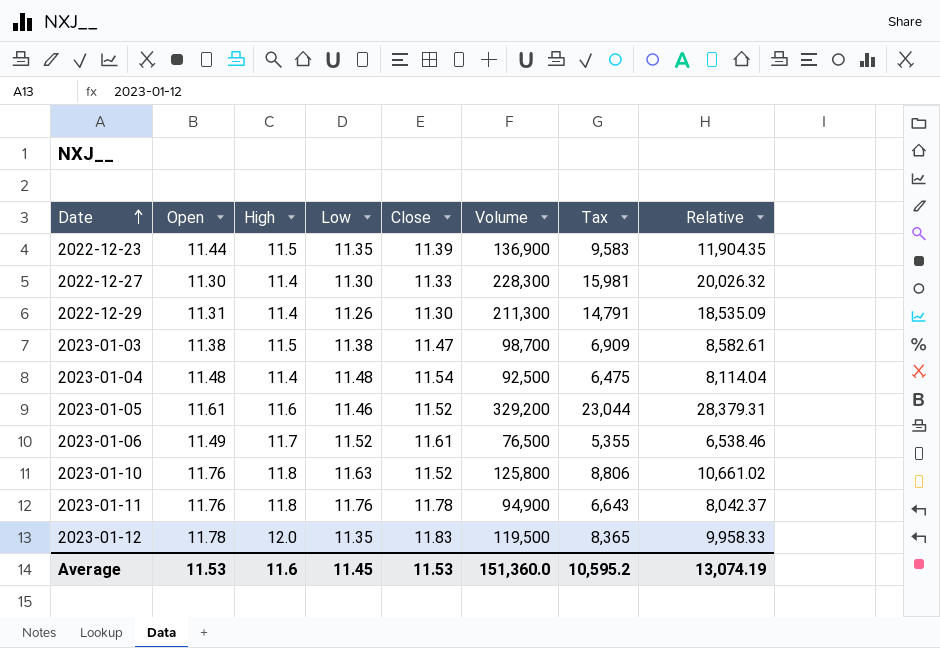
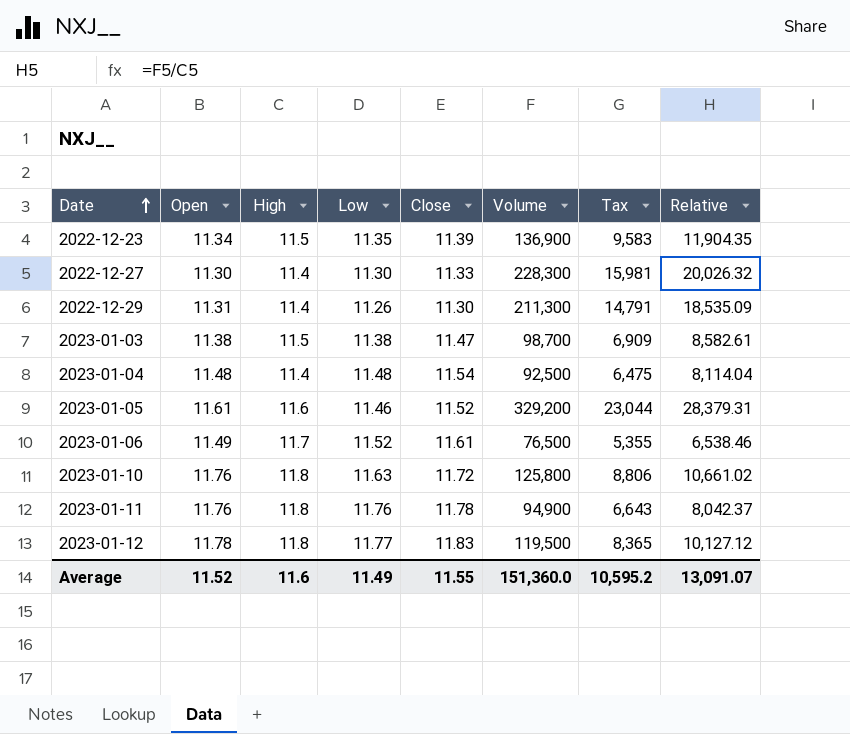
2022-12-23 | Open: 11.44 -> 11.34
2023-01-10 | Close: 11.52 -> 11.72
2023-01-12 | High: 12.0 -> 11.8
2023-01-12 | Low: 11.35 -> 11.77
2023-01-12 | Relative: 9,958.33 -> 10,127.12
Average | Open: 11.53 -> 11.52
Average | Low: 11.45 -> 11.49
Average | Close: 11.53 -> 11.55
Average | Relative: 13,074.19 -> 13,091.07

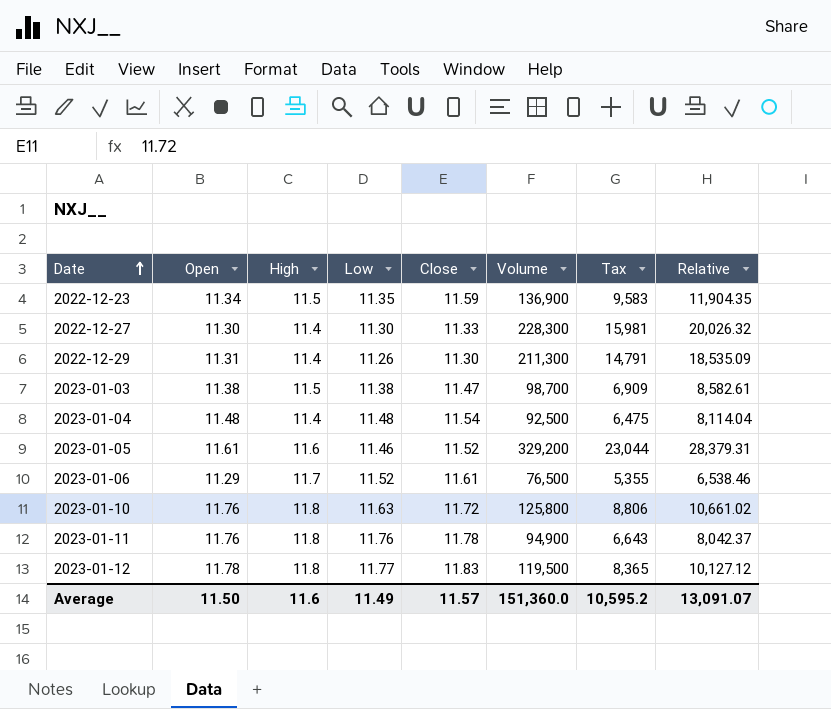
2022-12-23 | Close: 11.39 -> 11.59
2023-01-06 | Open: 11.49 -> 11.29
Average | Open: 11.52 -> 11.50
Average | Close: 11.55 -> 11.57

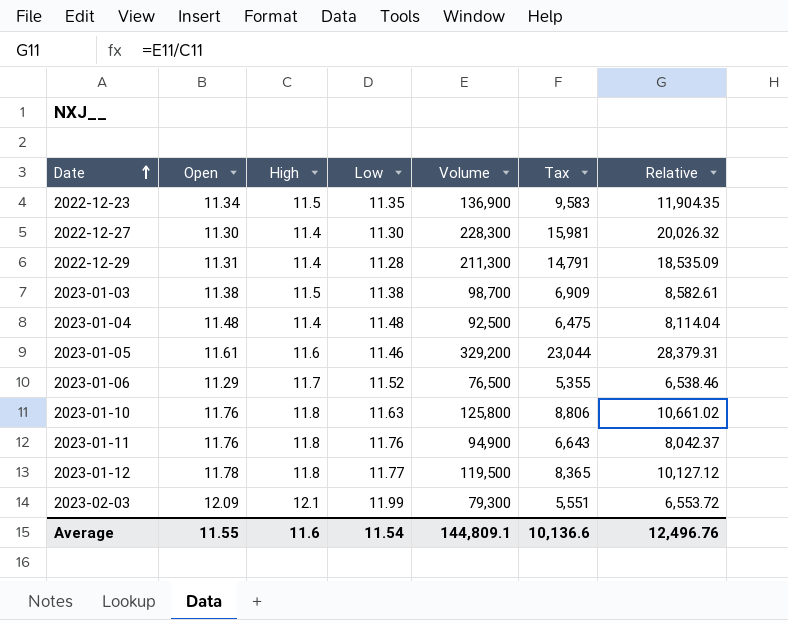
column Close | position: 5 -> none
2022-12-29 | Low: 11.26 -> 11.28
row 2023-02-03: none -> 12.09 | 12.1 | 11.99 | 79,300 | 5,551 | 6,553.72
Average | Open: 11.50 -> 11.55
Average | Low: 11.49 -> 11.54
Average | Volume: 151,360.0 -> 144,809.1
Average | Tax: 10,595.2 -> 10,136.6
Average | Relative: 13,091.07 -> 12,496.76

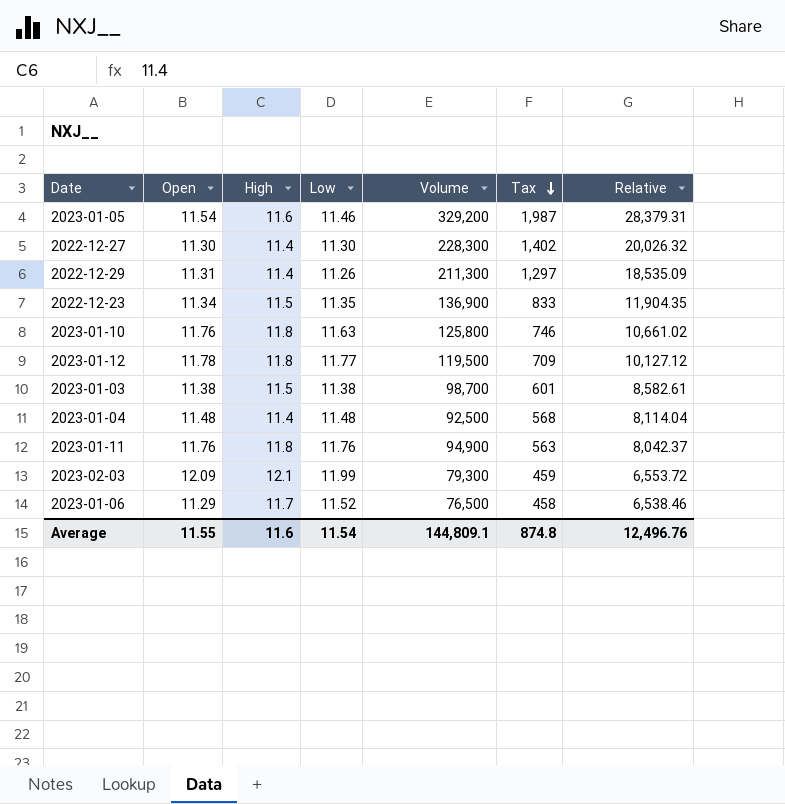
row order: Date ascending -> Tax descending
column Tax | formula: [Volume] * 0.07 -> [Relative] * 0.07
2023-01-05 | Open: 11.61 -> 11.54
2022-12-29 | Low: 11.28 -> 11.26
Average | Tax: 10,136.6 -> 874.8

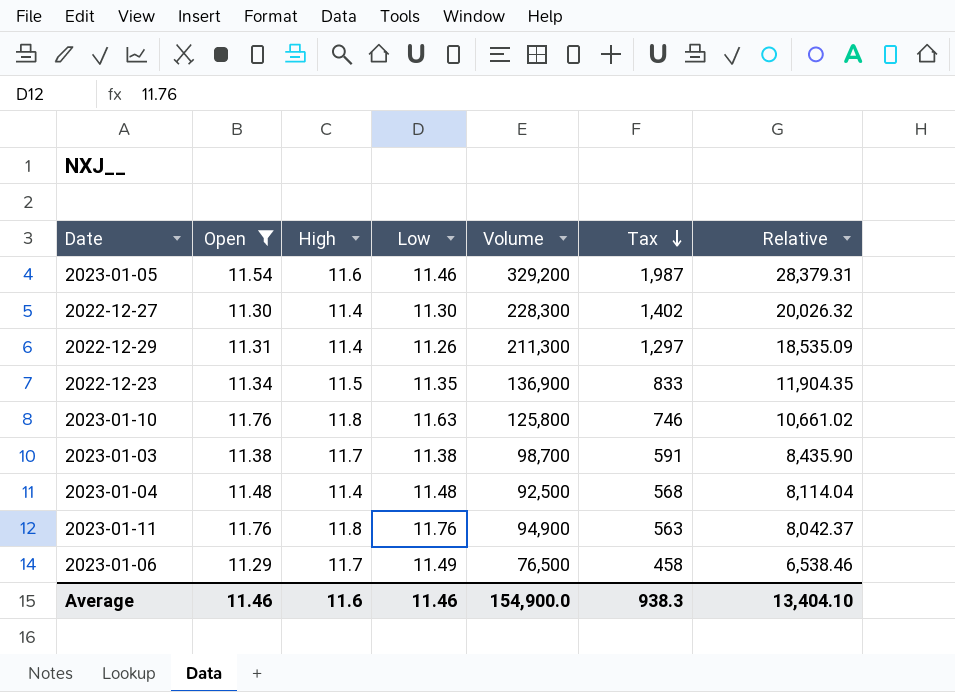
filter: none -> Open <= 11.76
2023-01-03 | High: 11.5 -> 11.7
2023-01-03 | Tax: 601 -> 591
2023-01-03 | Relative: 8,582.61 -> 8,435.90
2023-01-06 | Low: 11.52 -> 11.49
Average | Open: 11.55 -> 11.46
Average | Low: 11.54 -> 11.46
Average | Volume: 144,809.1 -> 154,900.0
Average | Tax: 874.8 -> 938.3
Average | Relative: 12,496.76 -> 13,404.10

